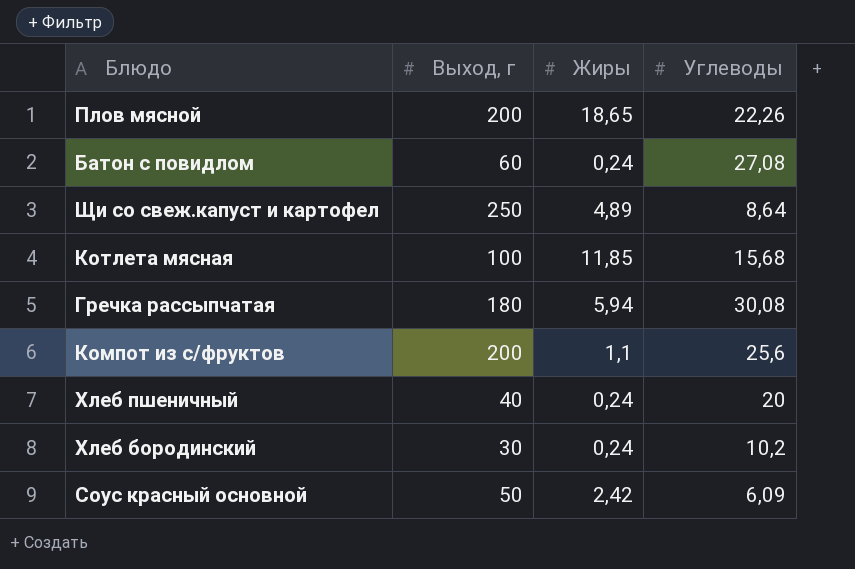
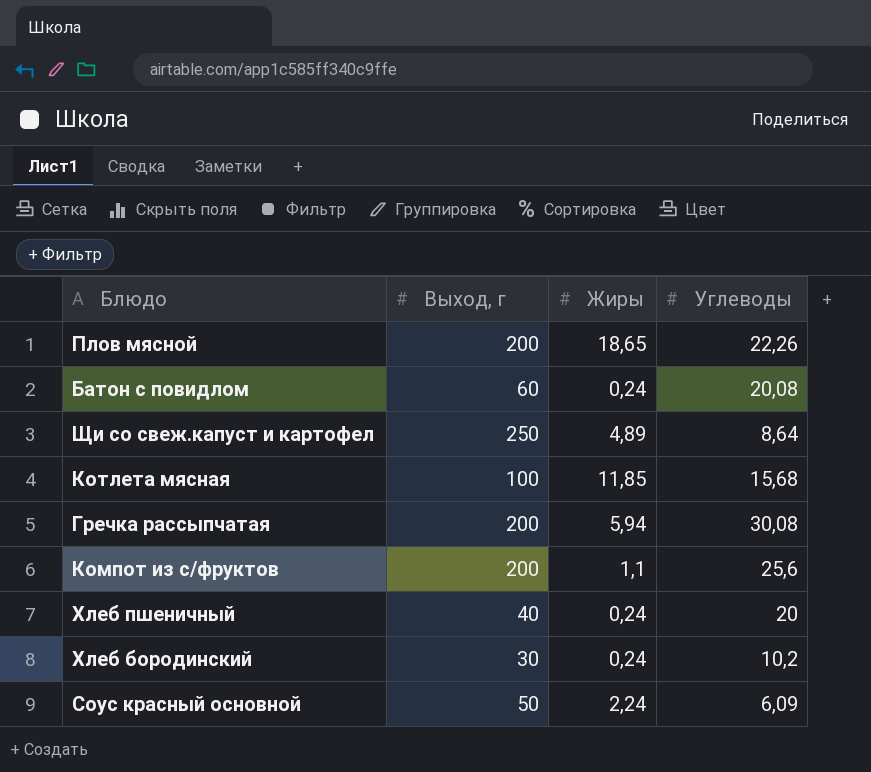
Батон с повидлом | Углеводы: 27,08 -> 20,08
Гречка рассыпчатая | Выход, г: 180 -> 200
Соус красный основной | Жиры: 2,42 -> 2,24

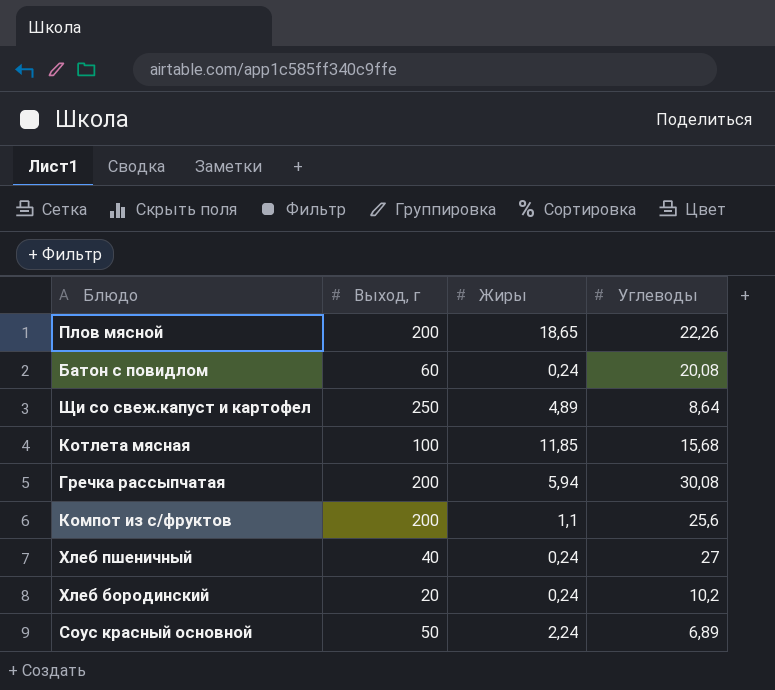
Хлеб пшеничный | Углеводы: 20 -> 27
Хлеб бородинский | Выход, г: 30 -> 20
Соус красный основной | Углеводы: 6,09 -> 6,89

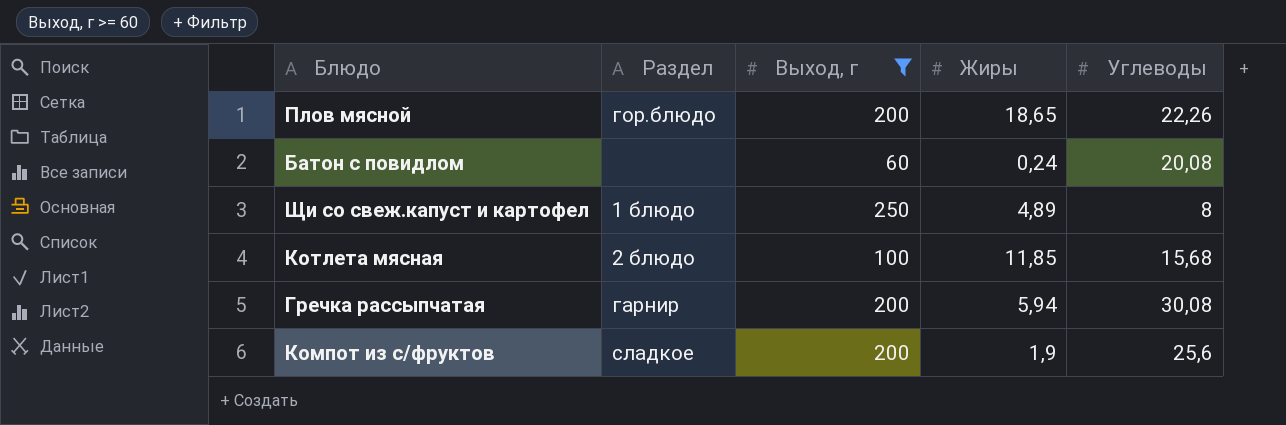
filter: none -> Выход, г >= 60
column Раздел | position: none -> 2
Щи со свеж.капуст и картофел | Углеводы: 8,64 -> 8
Компот из с/фруктов | Жиры: 1,1 -> 1,9

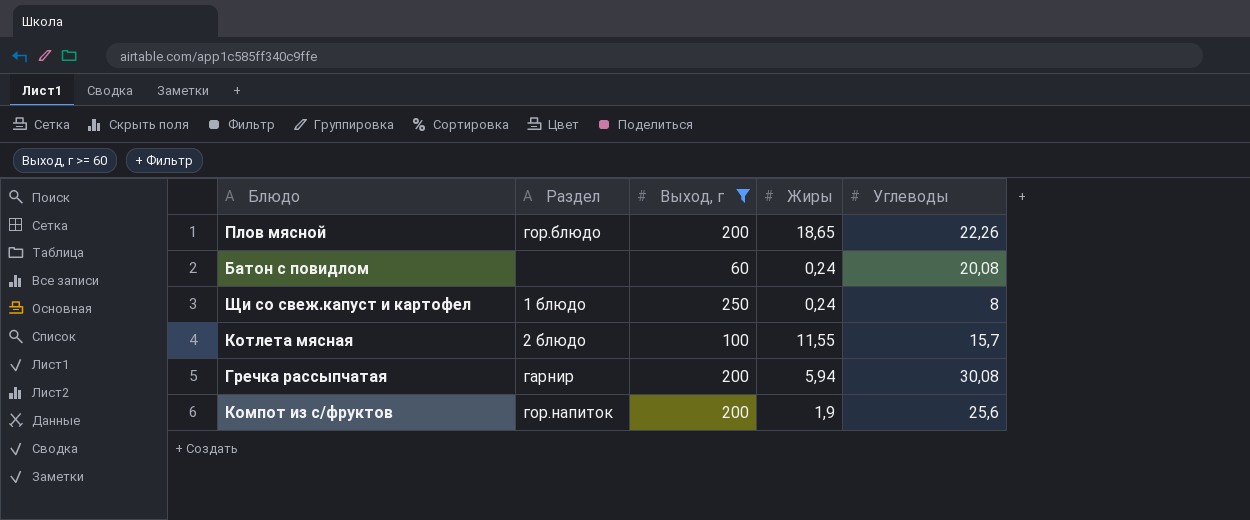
Щи со свеж.капуст и картофел | Жиры: 4,89 -> 0,24
Котлета мясная | Жиры: 11,85 -> 11,55
Котлета мясная | Углеводы: 15,68 -> 15,7
Компот из с/фруктов | Раздел: сладкое -> гор.напиток

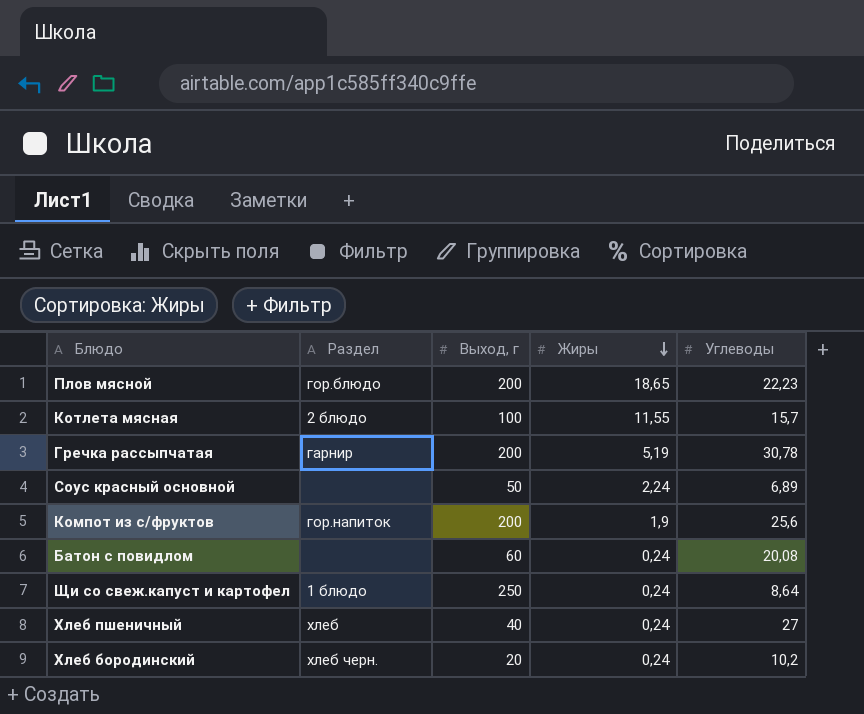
filter: Выход, г >= 60 -> none
row order: none -> Жиры descending
Плов мясной | Углеводы: 22,26 -> 22,23
Гречка рассыпчатая | Жиры: 5,94 -> 5,19
Гречка рассыпчатая | Углеводы: 30,08 -> 30,78
Щи со свеж.капуст и картофел | Углеводы: 8 -> 8,64

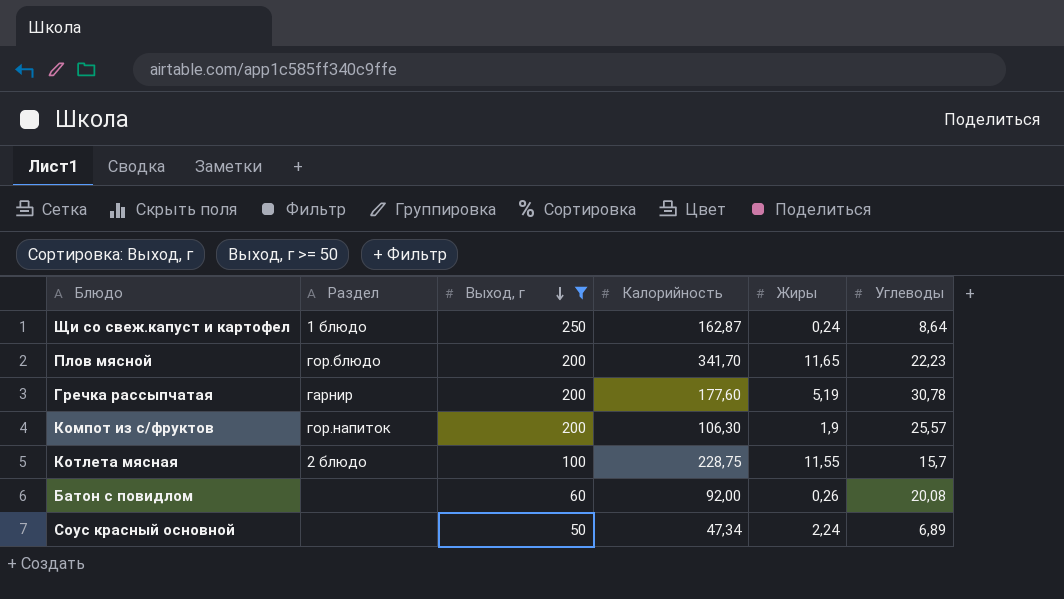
filter: none -> Выход, г >= 50
row order: Жиры descending -> Выход, г descending
column Калорийность | position: none -> 4
Плов мясной | Жиры: 18,65 -> 11,65
Компот из с/фруктов | Углеводы: 25,6 -> 25,57
Батон с повидлом | Жиры: 0,24 -> 0,26

